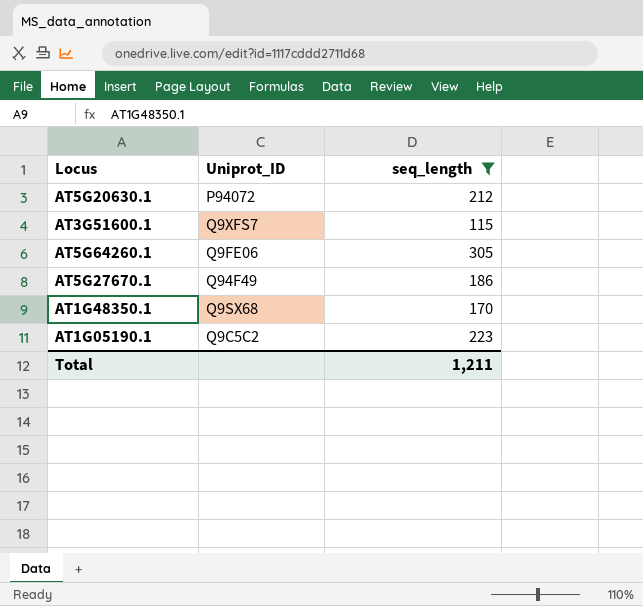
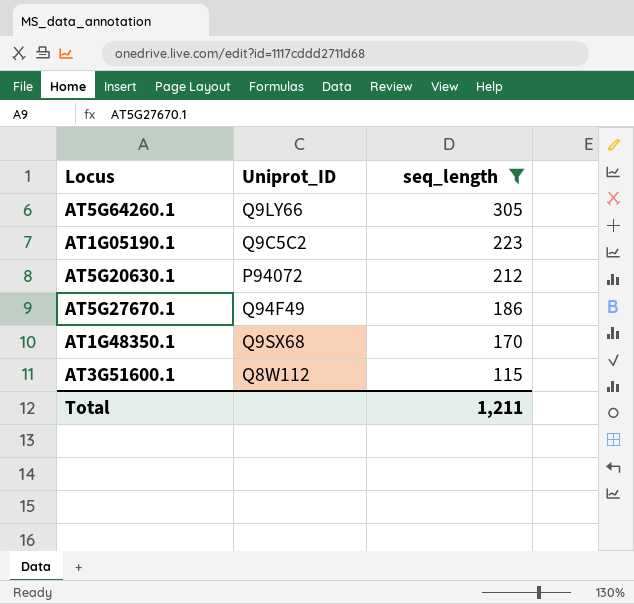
row order: none -> seq_length descending
AT5G64260.1 | Uniprot_ID: Q9FE06 -> Q9LY66
AT3G51600.1 | Uniprot_ID: Q9XFS7 -> Q8W112

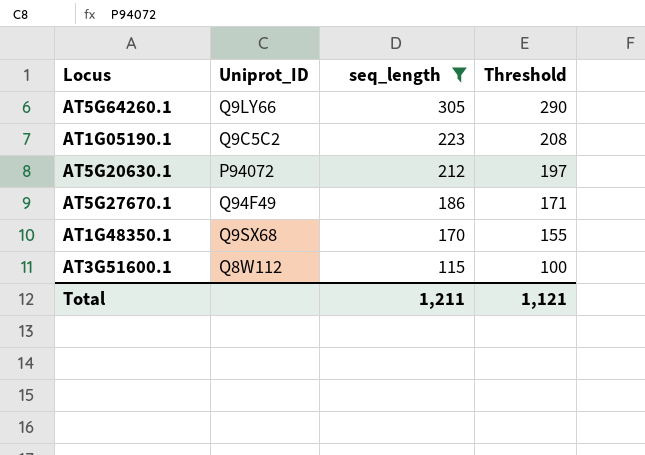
column Threshold | formula: none -> [seq_length] - 15

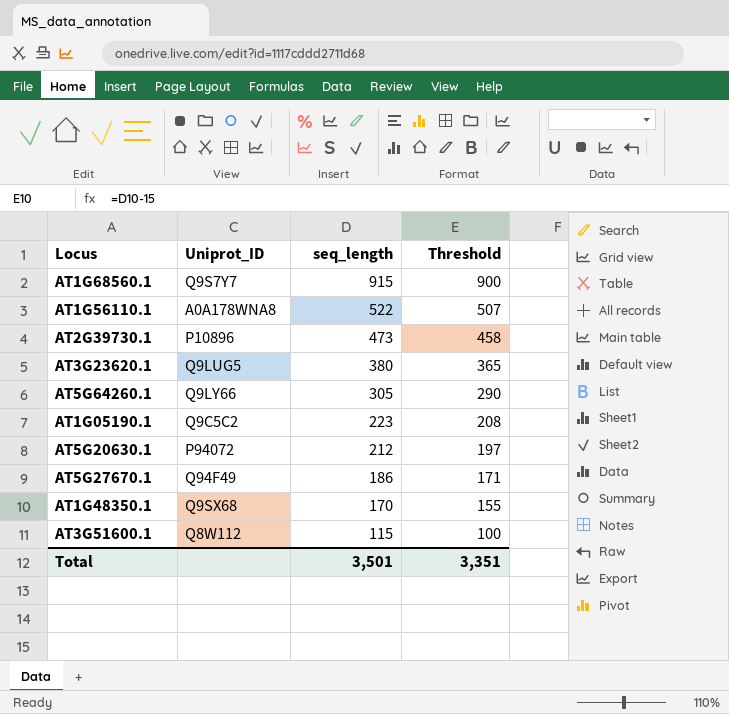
filter: seq_length <= 305 -> none
Total | seq_length: 1,211 -> 3,501
Total | Threshold: 1,121 -> 3,351

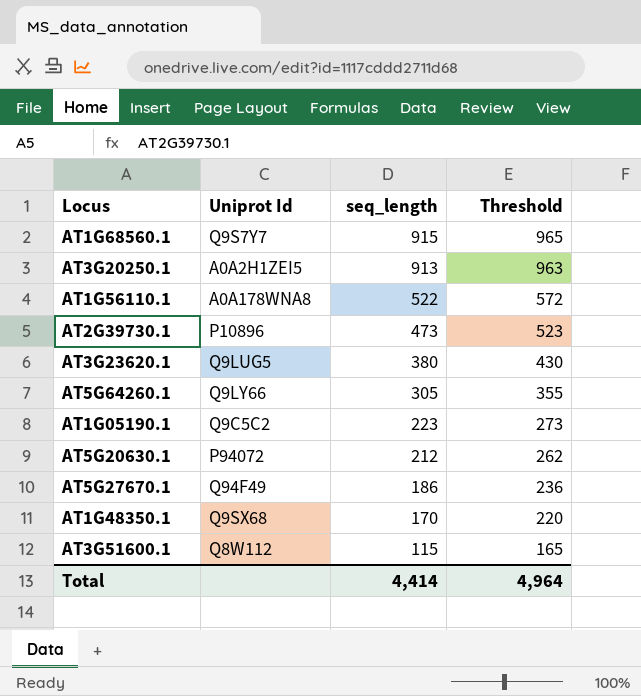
column name: Uniprot_ID -> Uniprot Id
column Threshold | formula: [seq_length] - 15 -> [seq_length] + 50
row AT3G20250.1: none -> A0A2H1ZEI5 | 913 | 963
Total | seq_length: 3,501 -> 4,414
Total | Threshold: 3,351 -> 4,964

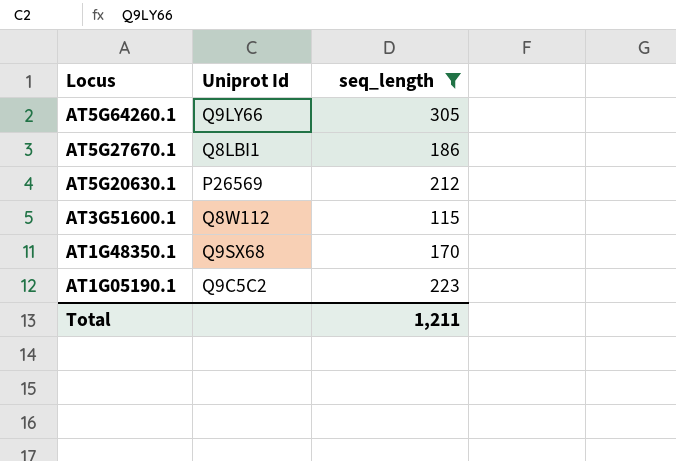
filter: none -> seq_length <= 305
row order: seq_length descending -> Locus descending
column Threshold | formula: [seq_length] + 50 -> none
AT5G27670.1 | Uniprot Id: Q94F49 -> Q8LBI1
AT5G20630.1 | Uniprot Id: P94072 -> P26569
Total | seq_length: 4,414 -> 1,211

